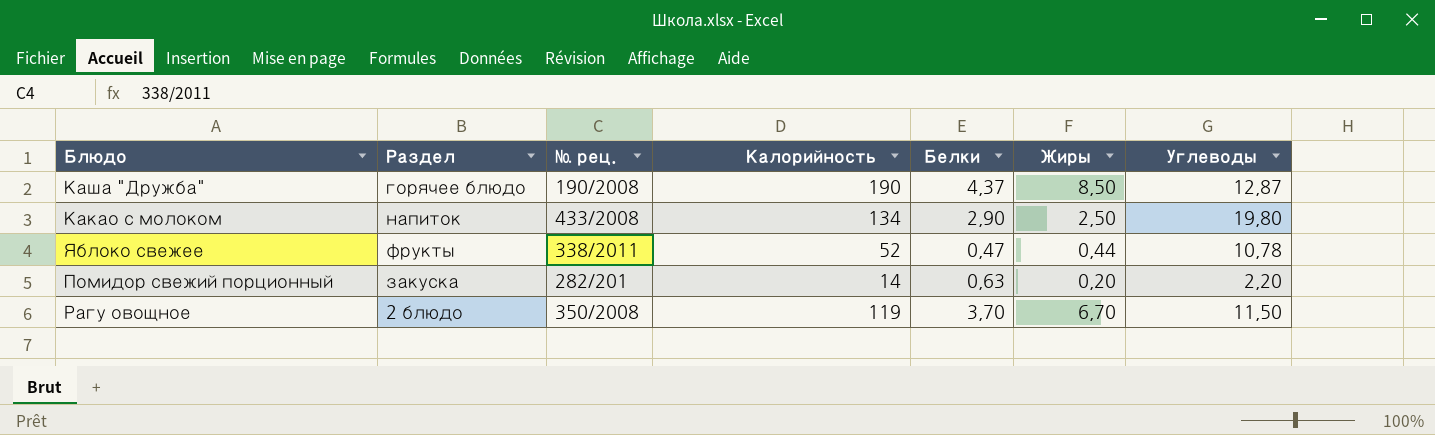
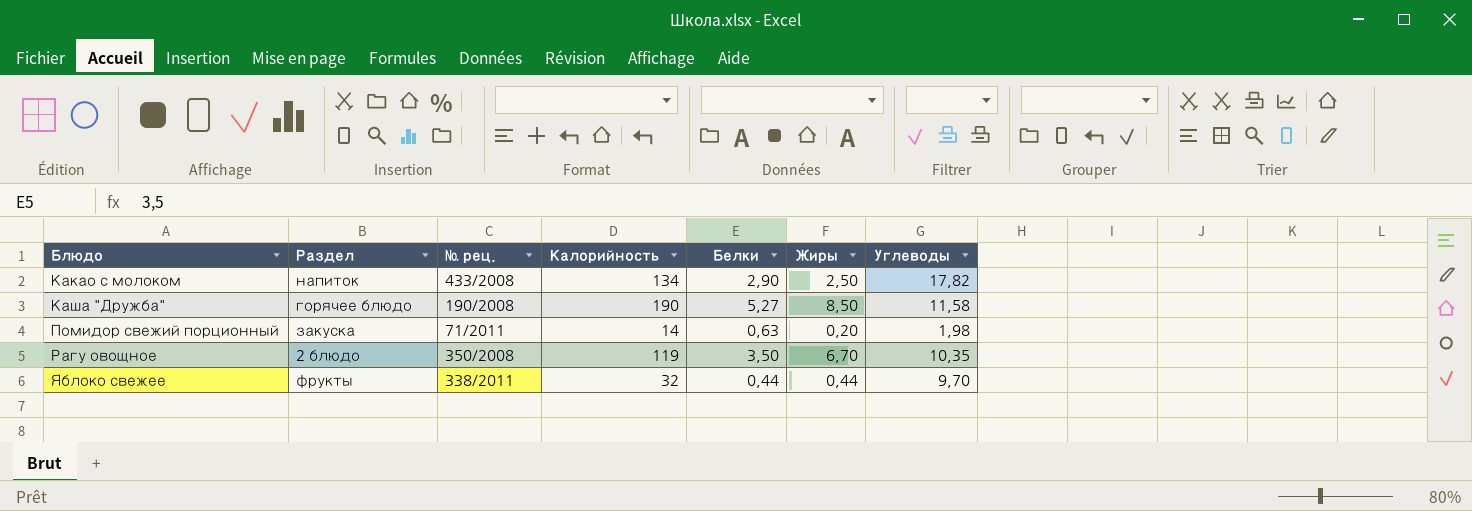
row order: none -> Блюдо ascending
Какао с молоком | Углеводы: 19,80 -> 17,82
Каша "Дружба" | Белки: 4,37 -> 5,27
Каша "Дружба" | Углеводы: 12,87 -> 11,58
Помидор свежий порционный | № рец.: 282/201 -> 71/2011
Помидор свежий порционный | Углеводы: 2,20 -> 1,98
Рагу овощное | Белки: 3,70 -> 3,50
Рагу овощное | Углеводы: 11,50 -> 10,35
Яблоко свежее | Калорийность: 52 -> 32
Яблоко свежее | Белки: 0,47 -> 0,44
Яблоко свежее | Углеводы: 10,78 -> 9,70

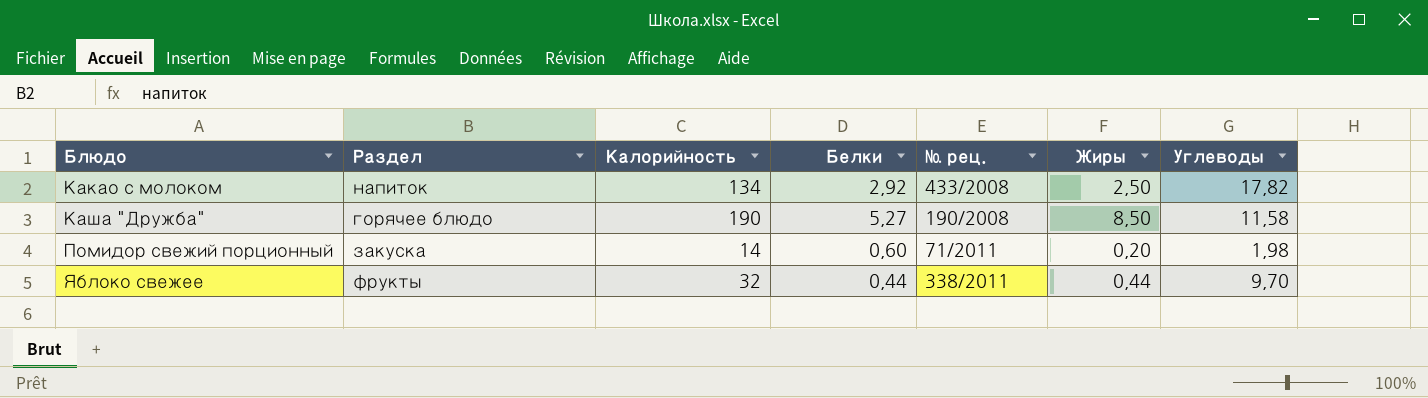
column № рец. | position: 3 -> 5
row Рагу овощное: 2 блюдо | 350/2008 | 119 | 3,50 | 6,70 | 10,35 -> none
Какао с молоком | Белки: 2,90 -> 2,92
Помидор свежий порционный | Белки: 0,63 -> 0,60

